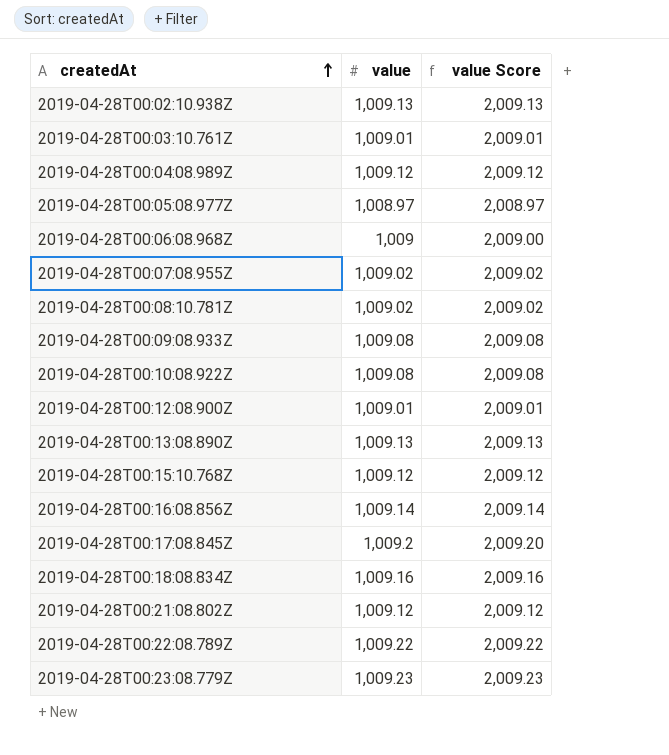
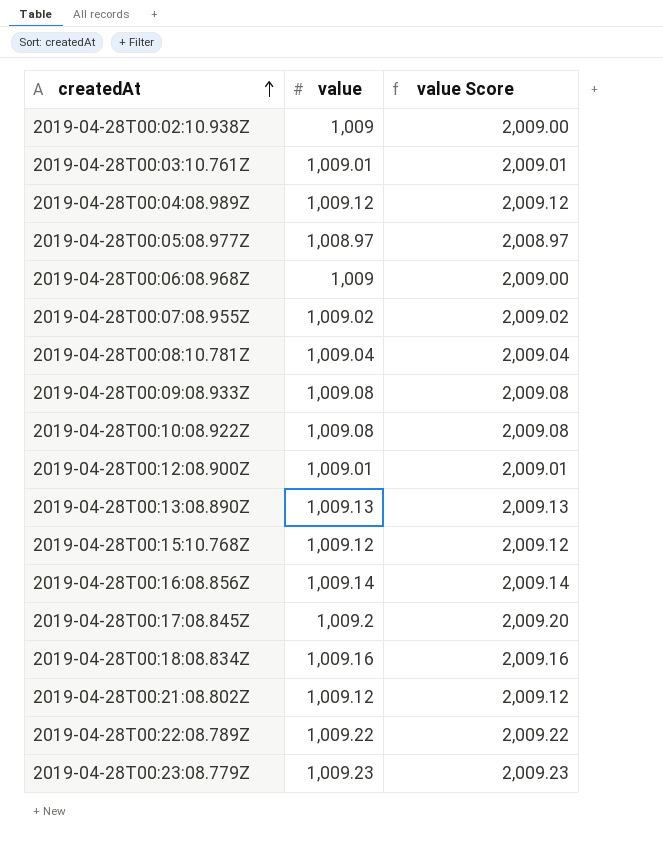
2019-04-28T00:02:10.938Z | value: 1,009.13 -> 1,009
2019-04-28T00:02:10.938Z | value Score: 2,009.13 -> 2,009.00
2019-04-28T00:08:10.781Z | value: 1,009.02 -> 1,009.04
2019-04-28T00:08:10.781Z | value Score: 2,009.02 -> 2,009.04

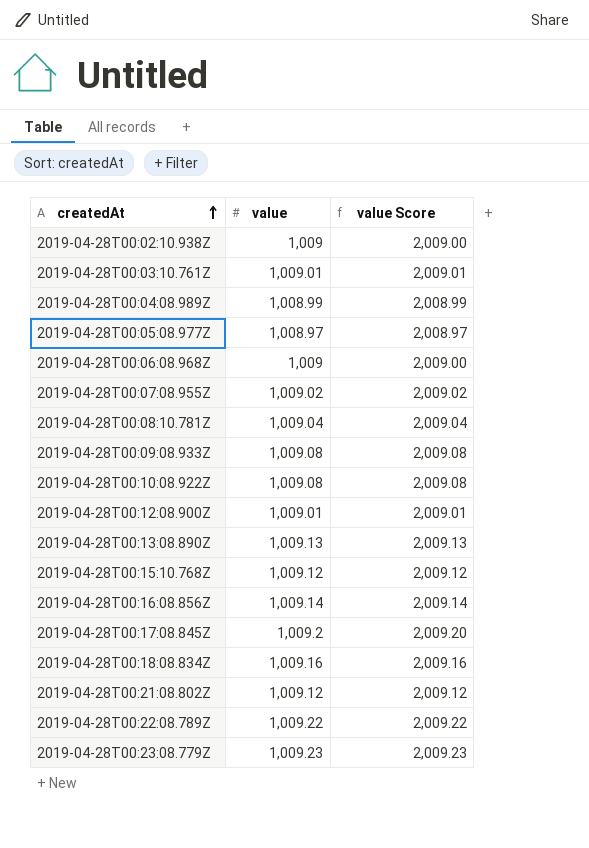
2019-04-28T00:04:08.989Z | value: 1,009.12 -> 1,008.99
2019-04-28T00:04:08.989Z | value Score: 2,009.12 -> 2,008.99

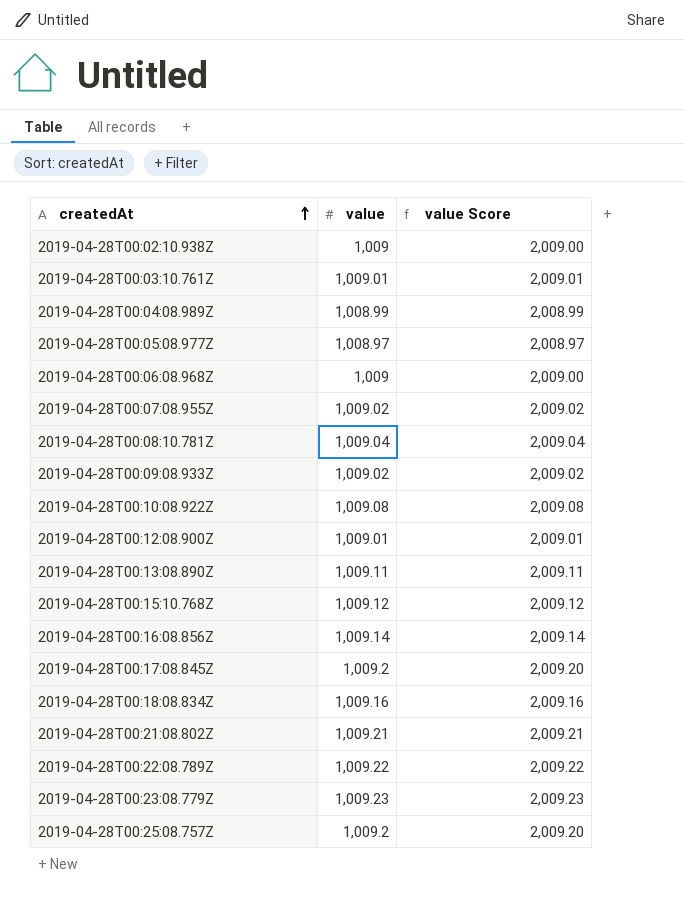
2019-04-28T00:09:08.933Z | value: 1,009.08 -> 1,009.02
2019-04-28T00:09:08.933Z | value Score: 2,009.08 -> 2,009.02
2019-04-28T00:13:08.890Z | value: 1,009.13 -> 1,009.11
2019-04-28T00:13:08.890Z | value Score: 2,009.13 -> 2,009.11
2019-04-28T00:21:08.802Z | value: 1,009.12 -> 1,009.21
2019-04-28T00:21:08.802Z | value Score: 2,009.12 -> 2,009.21
row 2019-04-28T00:25:08.757Z: none -> 1,009.2 | 2,009.20

